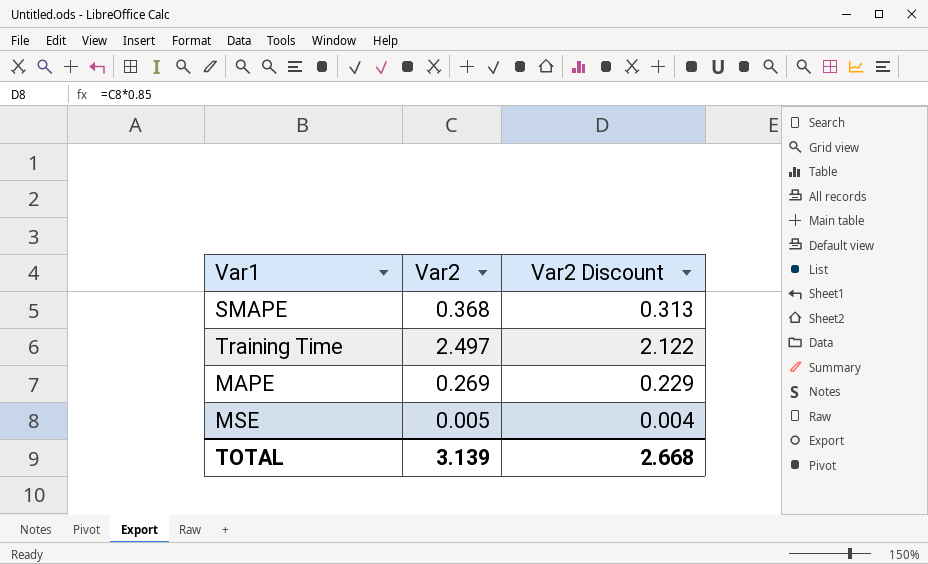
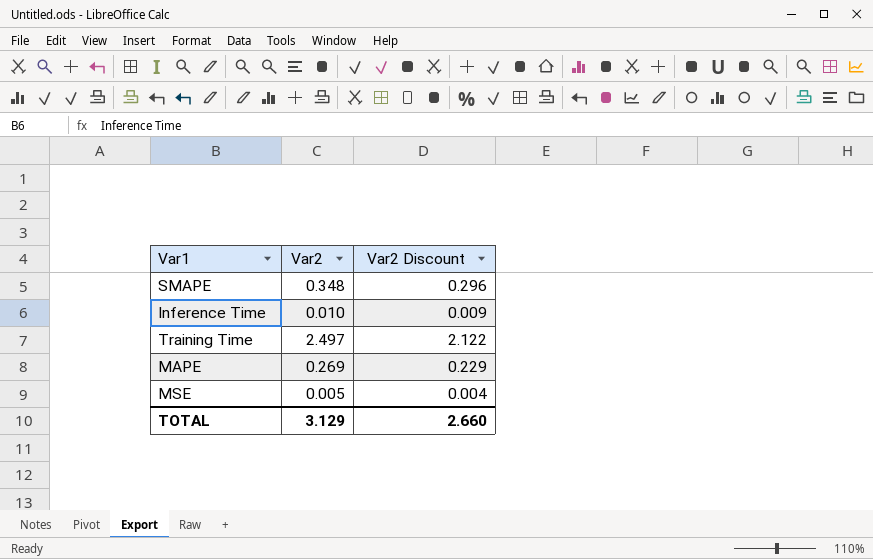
SMAPE | Var2: 0.368 -> 0.348
SMAPE | Var2 Discount: 0.313 -> 0.296
row Inference Time: none -> 0.010 | 0.009
TOTAL | Var2: 3.139 -> 3.129
TOTAL | Var2 Discount: 2.668 -> 2.660

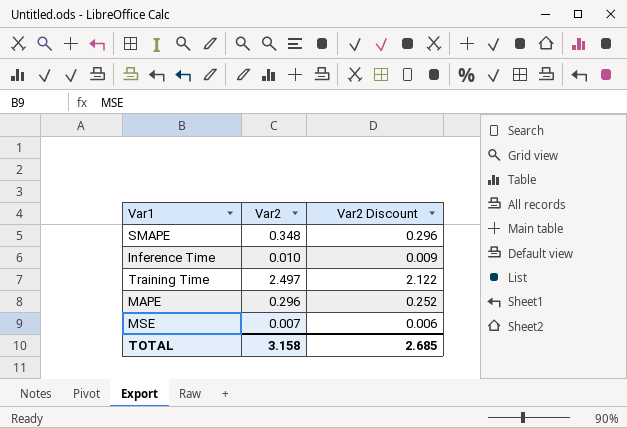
MAPE | Var2: 0.269 -> 0.296
MAPE | Var2 Discount: 0.229 -> 0.252
MSE | Var2: 0.005 -> 0.007
MSE | Var2 Discount: 0.004 -> 0.006
TOTAL | Var2: 3.129 -> 3.158
TOTAL | Var2 Discount: 2.660 -> 2.685

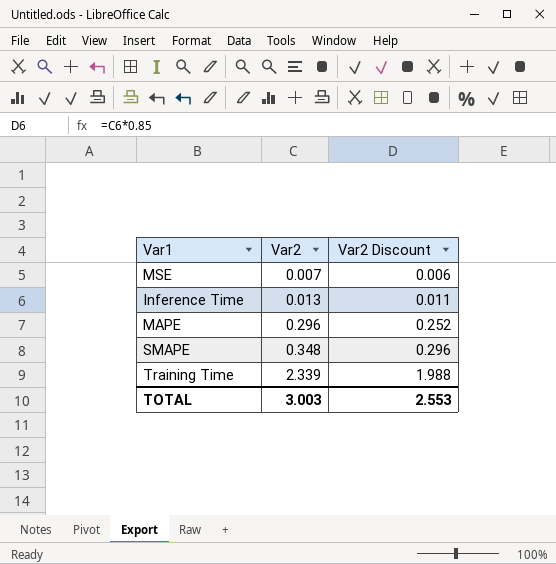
row order: none -> Var2 ascending
Inference Time | Var2: 0.010 -> 0.013
Inference Time | Var2 Discount: 0.009 -> 0.011
Training Time | Var2: 2.497 -> 2.339
Training Time | Var2 Discount: 2.122 -> 1.988
TOTAL | Var2: 3.158 -> 3.003
TOTAL | Var2 Discount: 2.685 -> 2.553

